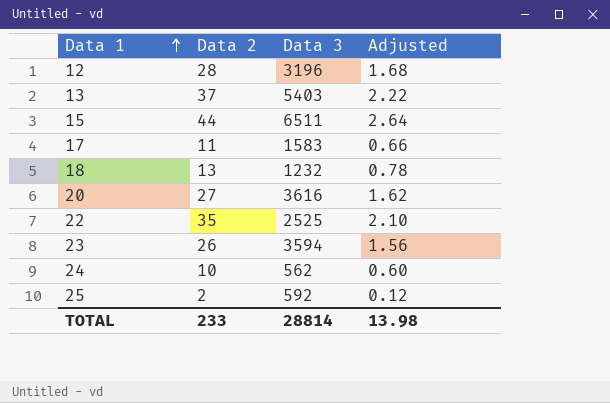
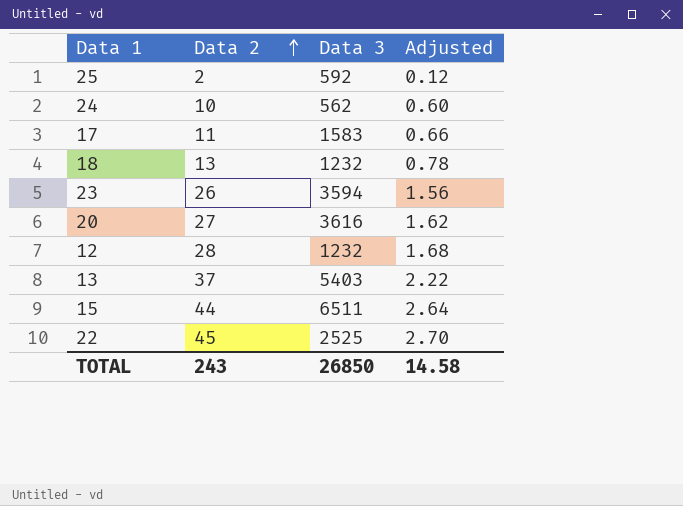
row order: Data 1 ascending -> Data 2 ascending
12 | Data 3: 3196 -> 1232
22 | Data 2: 35 -> 45
22 | Adjusted: 2.10 -> 2.70
TOTAL | Data 2: 233 -> 243
TOTAL | Data 3: 28814 -> 26850
TOTAL | Adjusted: 13.98 -> 14.58

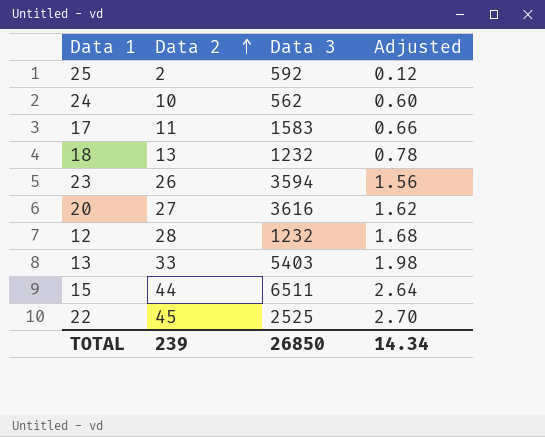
13 | Data 2: 37 -> 33
13 | Adjusted: 2.22 -> 1.98
TOTAL | Data 2: 243 -> 239
TOTAL | Adjusted: 14.58 -> 14.34

